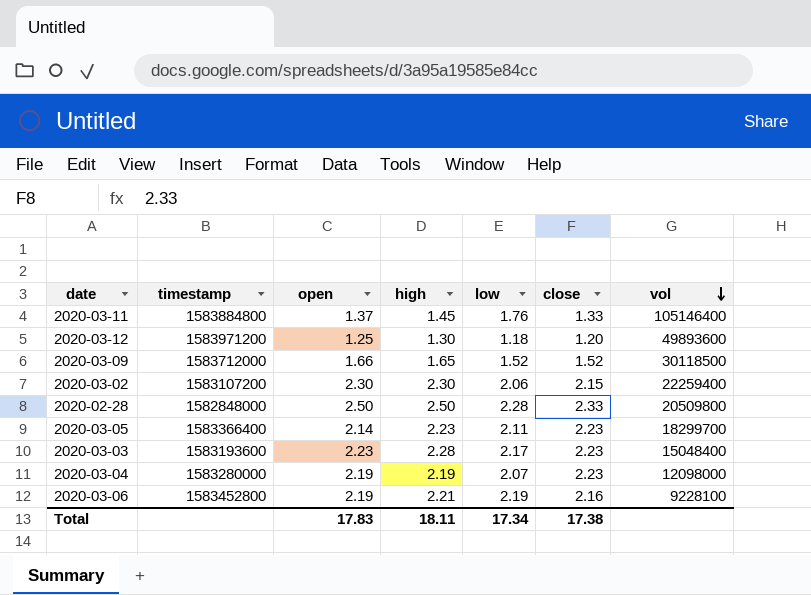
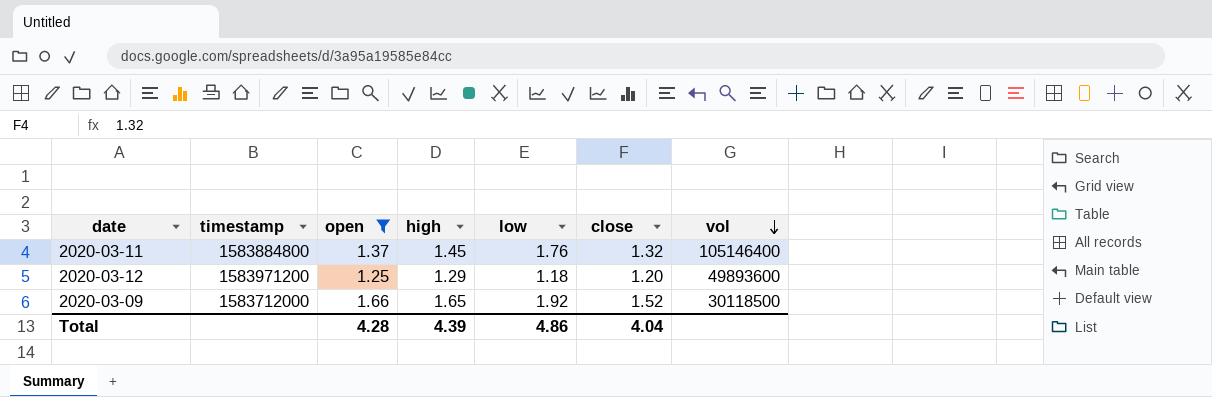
filter: none -> open <= 1.66
2020-03-11 | close: 1.33 -> 1.32
2020-03-12 | high: 1.30 -> 1.29
2020-03-09 | low: 1.52 -> 1.92
Total | open: 17.83 -> 4.28
Total | high: 18.11 -> 4.39
Total | low: 17.34 -> 4.86
Total | close: 17.38 -> 4.04

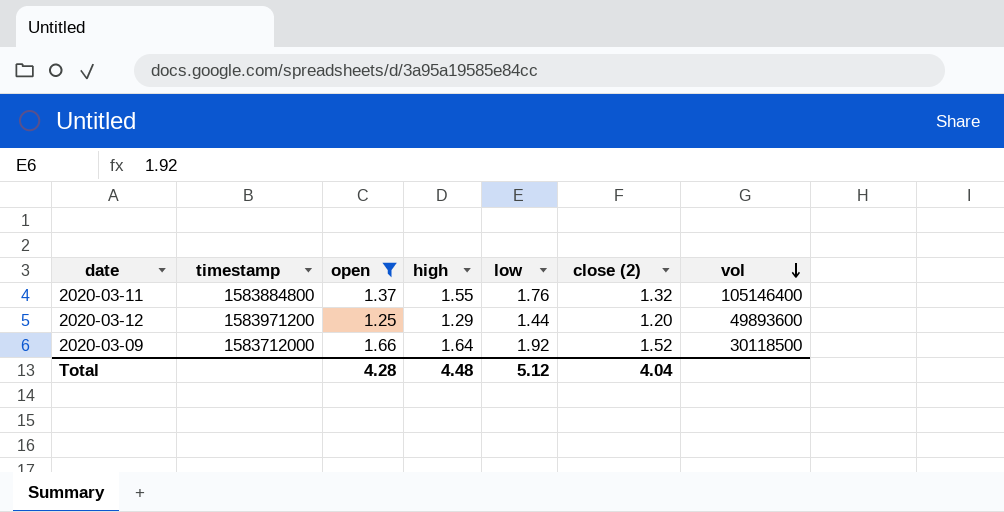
column name: close -> close (2)
2020-03-11 | high: 1.45 -> 1.55
2020-03-12 | low: 1.18 -> 1.44
2020-03-09 | high: 1.65 -> 1.64
Total | high: 4.39 -> 4.48
Total | low: 4.86 -> 5.12

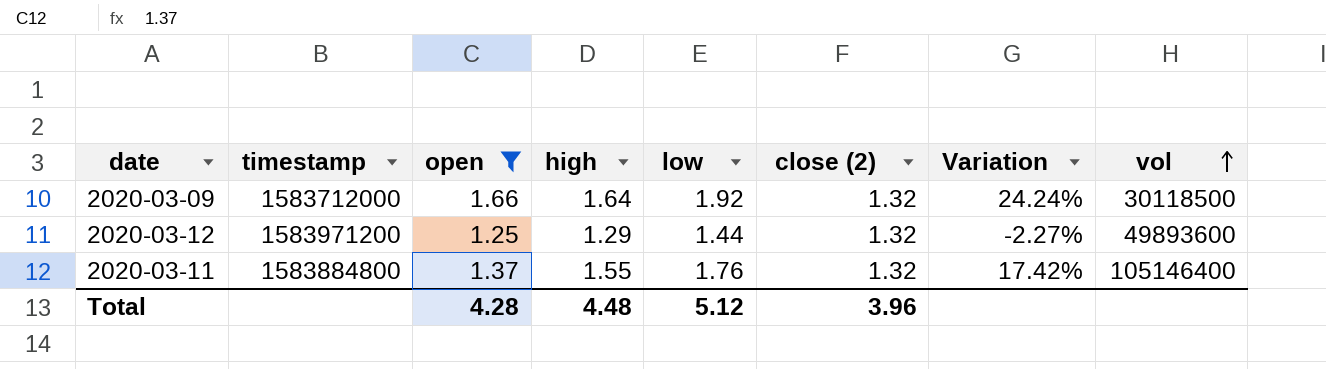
row order: vol descending -> vol ascending
column Variation | formula: none -> ([high] - [close (2)]) / [close (2)]
2020-03-09 | close (2): 1.52 -> 1.32
2020-03-12 | close (2): 1.20 -> 1.32
Total | close (2): 4.04 -> 3.96

